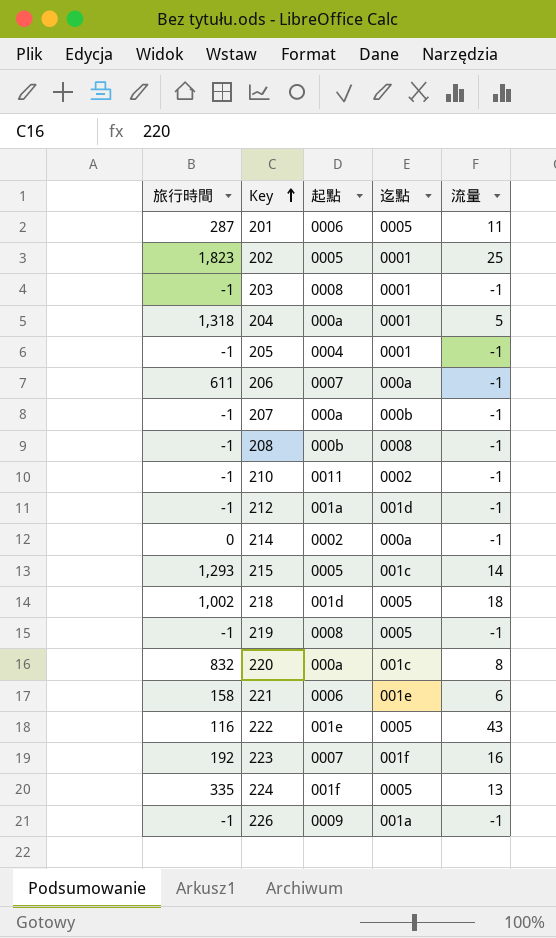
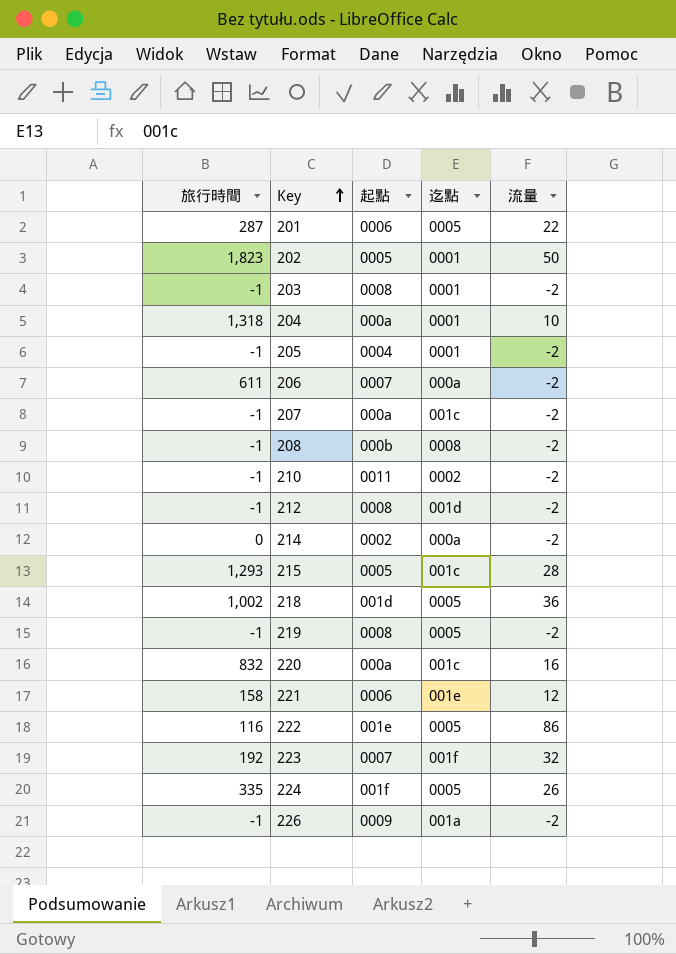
201 | 流量: 11 -> 22
202 | 流量: 25 -> 50
203 | 流量: -1 -> -2
204 | 流量: 5 -> 10
205 | 流量: -1 -> -2
206 | 流量: -1 -> -2
207 | 迄點: 000b -> 001c
207 | 流量: -1 -> -2
208 | 流量: -1 -> -2
210 | 流量: -1 -> -2
212 | 起點: 001a -> 0008
212 | 流量: -1 -> -2
214 | 流量: -1 -> -2
215 | 流量: 14 -> 28
218 | 流量: 18 -> 36
219 | 流量: -1 -> -2
220 | 流量: 8 -> 16
221 | 流量: 6 -> 12
222 | 流量: 43 -> 86
223 | 流量: 16 -> 32
224 | 流量: 13 -> 26
226 | 流量: -1 -> -2

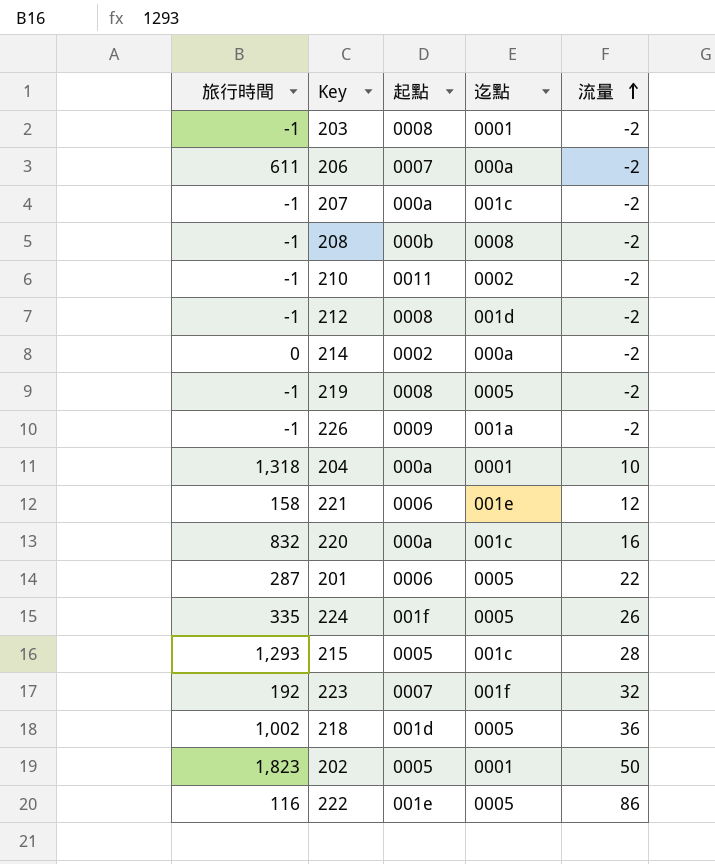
row order: Key ascending -> 流量 ascending
row 205: -1 | 0004 | 0001 | -2 -> none

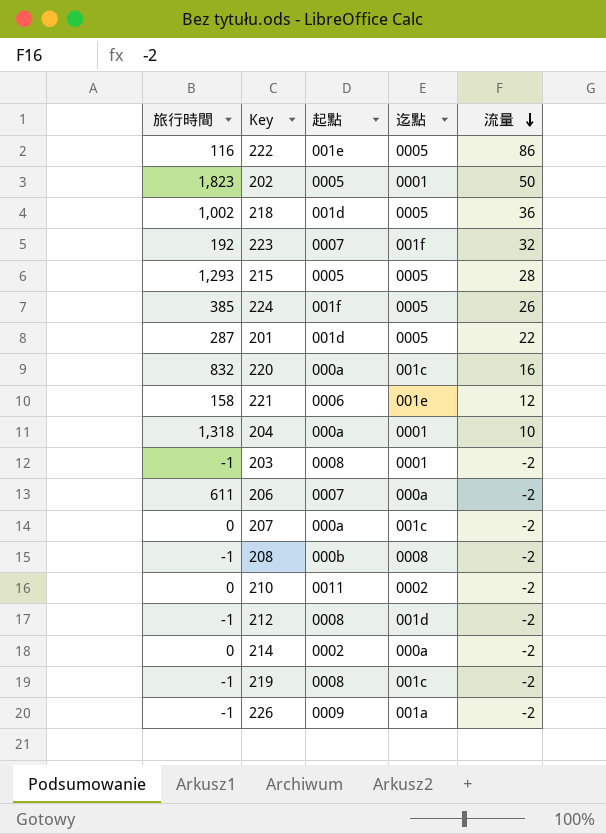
row order: 流量 ascending -> 流量 descending
215 | 迄點: 001c -> 0005
224 | 旅行時間: 335 -> 385
201 | 起點: 0006 -> 001d
207 | 旅行時間: -1 -> 0
210 | 旅行時間: -1 -> 0
219 | 迄點: 0005 -> 001c

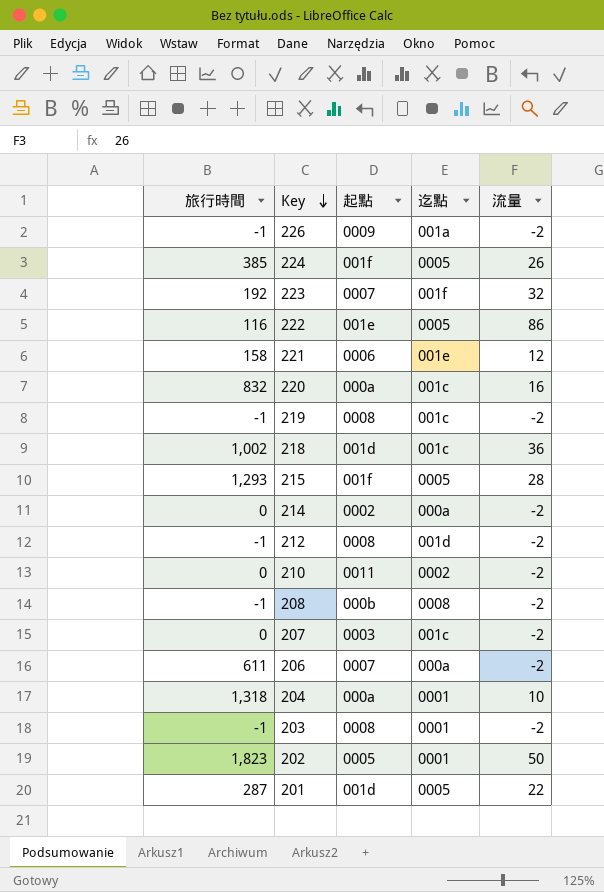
row order: 流量 descending -> Key descending
218 | 迄點: 0005 -> 001c
215 | 起點: 0005 -> 001f
207 | 起點: 000a -> 0003

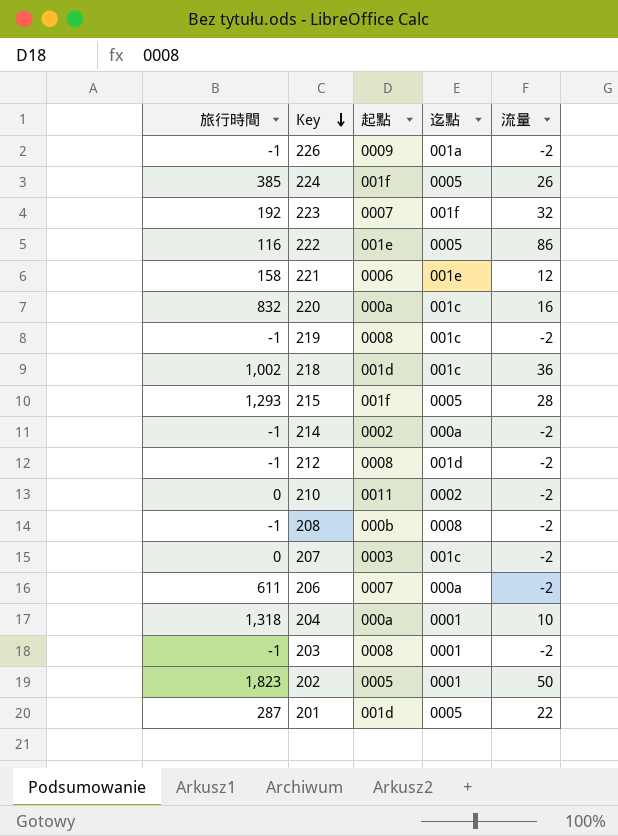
214 | 旅行時間: 0 -> -1

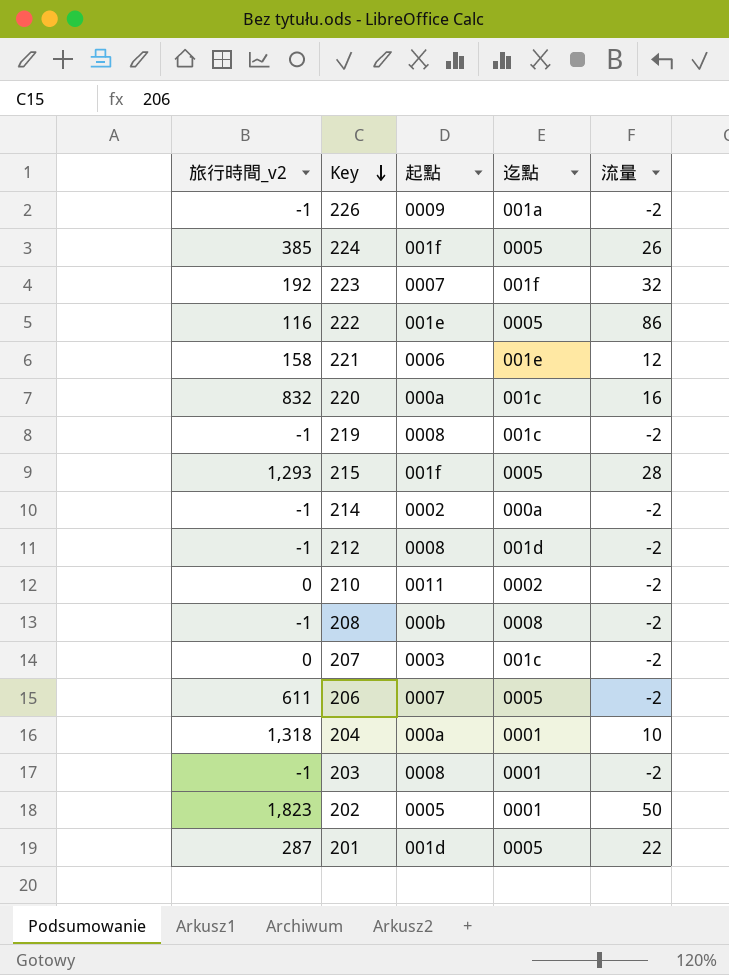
column name: 旅行時間 -> 旅行時間_v2
row 218: 1,002 | 001d | 001c | 36 -> none
206 | 迄點: 000a -> 0005

